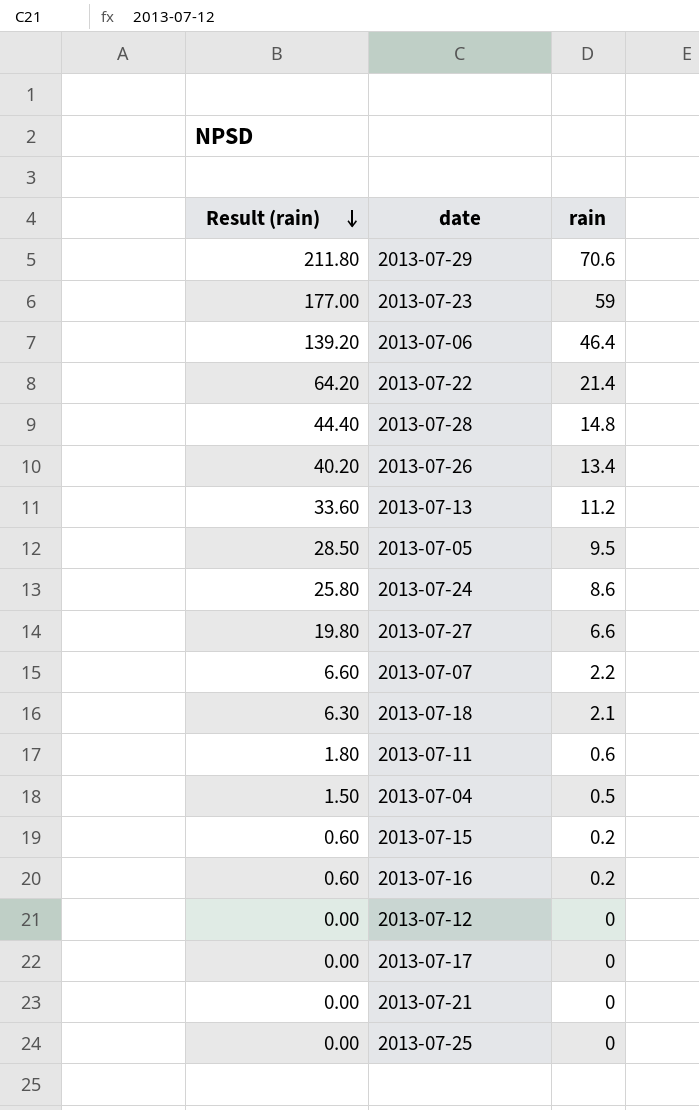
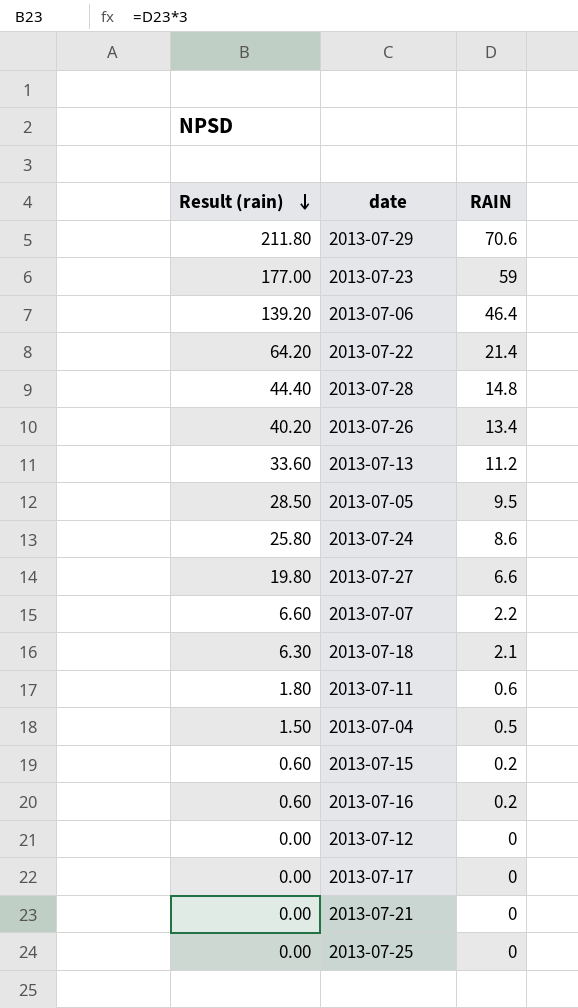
column name: rain -> RAIN

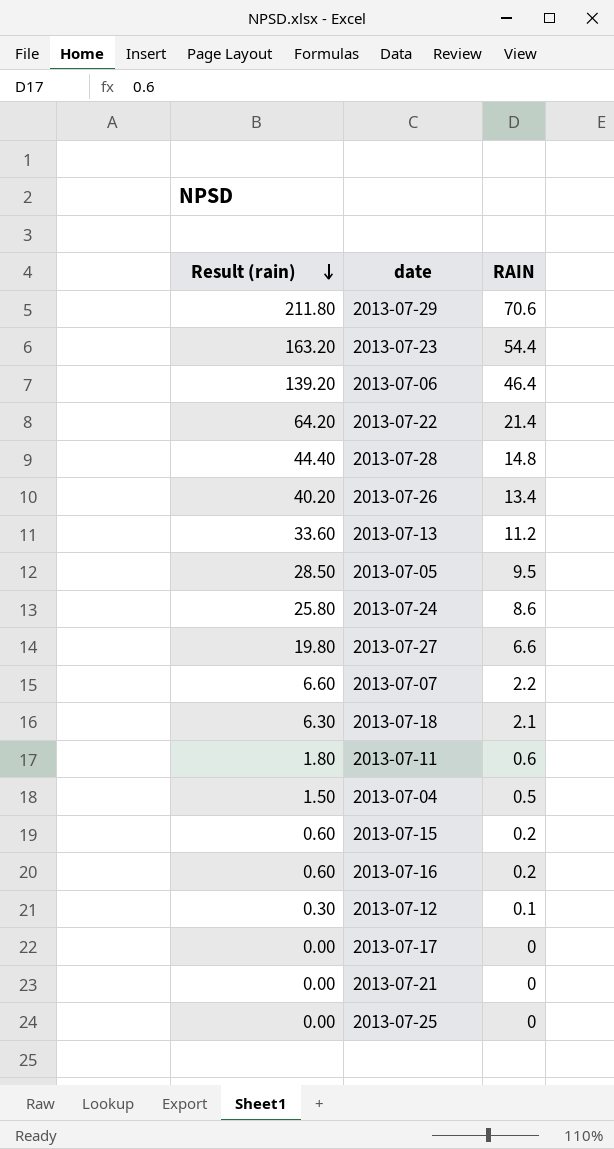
2013-07-23 | Result (rain): 177.00 -> 163.20
2013-07-23 | RAIN: 59 -> 54.4
2013-07-12 | Result (rain): 0.00 -> 0.30
2013-07-12 | RAIN: 0 -> 0.1

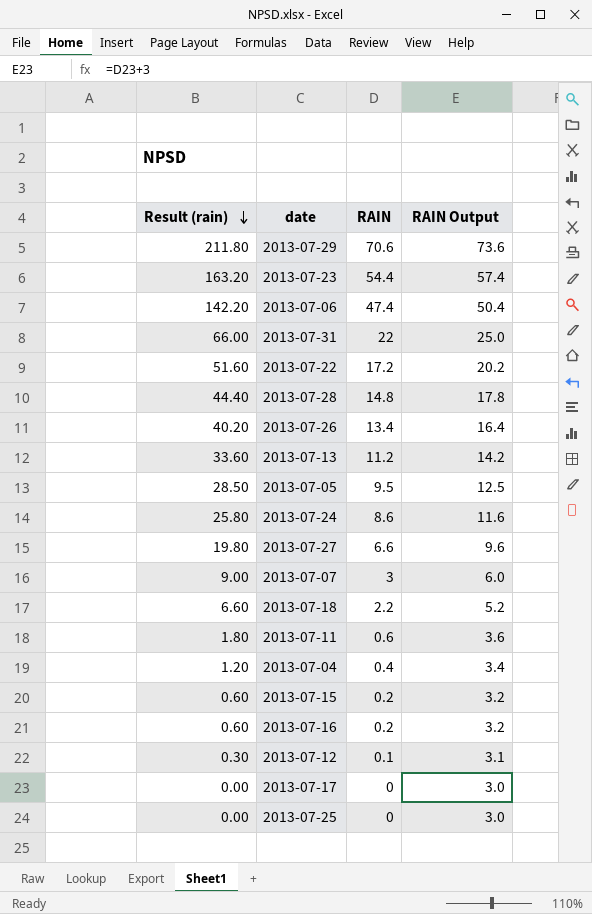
column RAIN Output | formula: none -> [RAIN] + 3
row 2013-07-21: 0.00 | 0 -> none
2013-07-06 | Result (rain): 139.20 -> 142.20
2013-07-06 | RAIN: 46.4 -> 47.4
row 2013-07-31: none -> 66.00 | 22 | 25.0
2013-07-22 | Result (rain): 64.20 -> 51.60
2013-07-22 | RAIN: 21.4 -> 17.2
2013-07-07 | Result (rain): 6.60 -> 9.00
2013-07-07 | RAIN: 2.2 -> 3
2013-07-18 | Result (rain): 6.30 -> 6.60
2013-07-18 | RAIN: 2.1 -> 2.2
2013-07-04 | Result (rain): 1.50 -> 1.20
2013-07-04 | RAIN: 0.5 -> 0.4

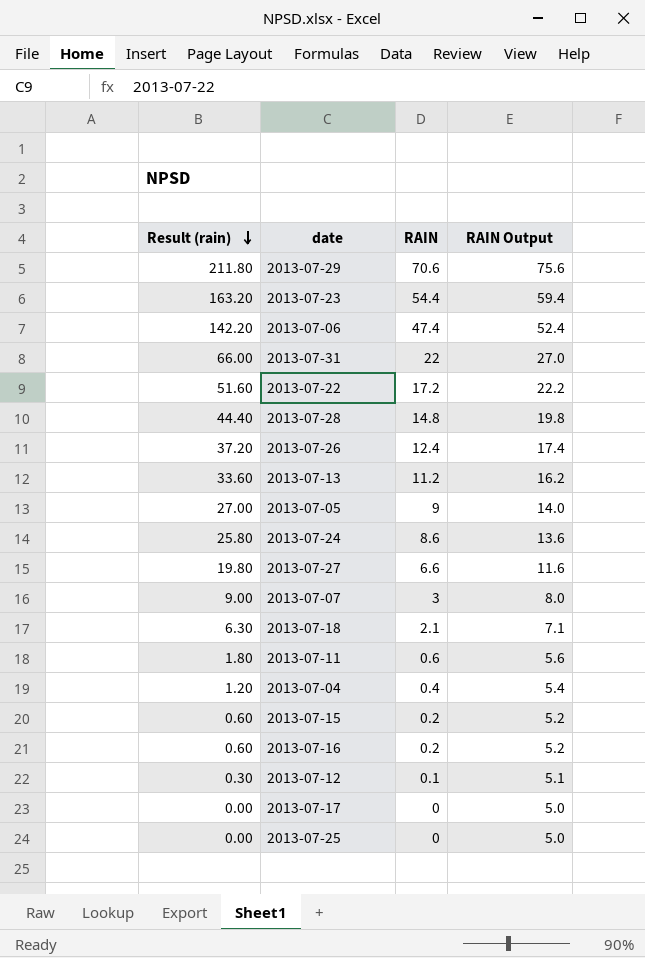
column RAIN Output | formula: [RAIN] + 3 -> [RAIN] + 5
2013-07-26 | Result (rain): 40.20 -> 37.20
2013-07-26 | RAIN: 13.4 -> 12.4
2013-07-05 | Result (rain): 28.50 -> 27.00
2013-07-05 | RAIN: 9.5 -> 9
2013-07-18 | Result (rain): 6.60 -> 6.30
2013-07-18 | RAIN: 2.2 -> 2.1

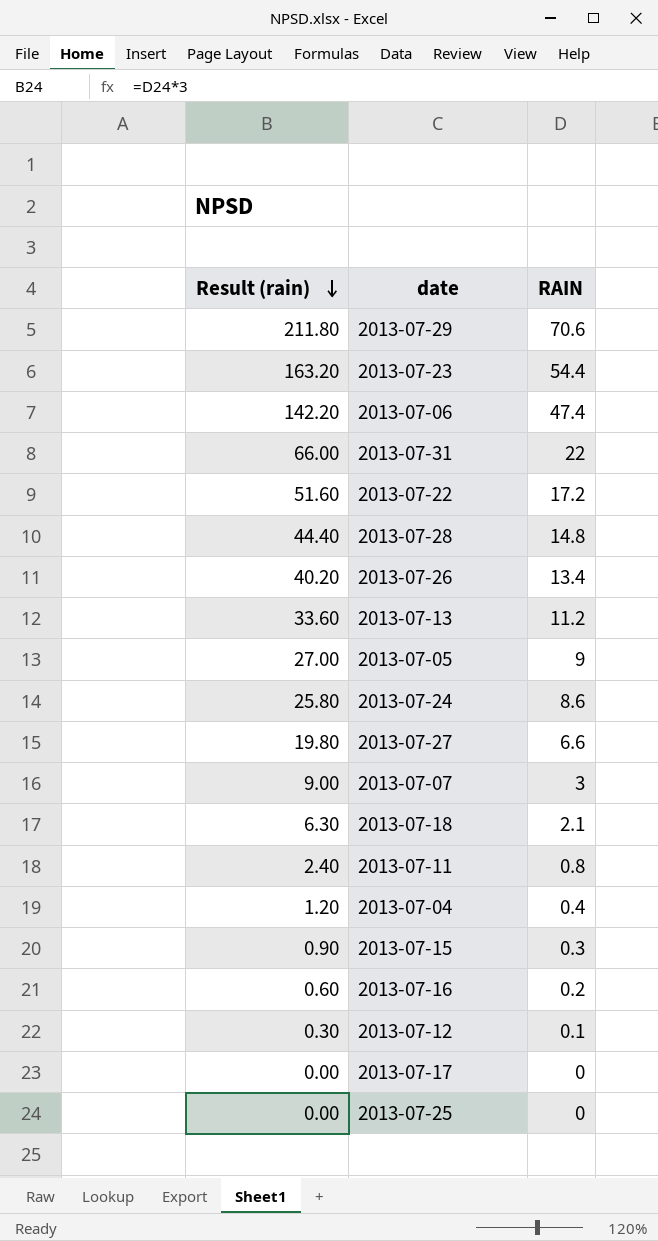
column RAIN Output | formula: [RAIN] + 5 -> none
2013-07-26 | Result (rain): 37.20 -> 40.20
2013-07-26 | RAIN: 12.4 -> 13.4
2013-07-11 | Result (rain): 1.80 -> 2.40
2013-07-11 | RAIN: 0.6 -> 0.8
2013-07-15 | Result (rain): 0.60 -> 0.90
2013-07-15 | RAIN: 0.2 -> 0.3

